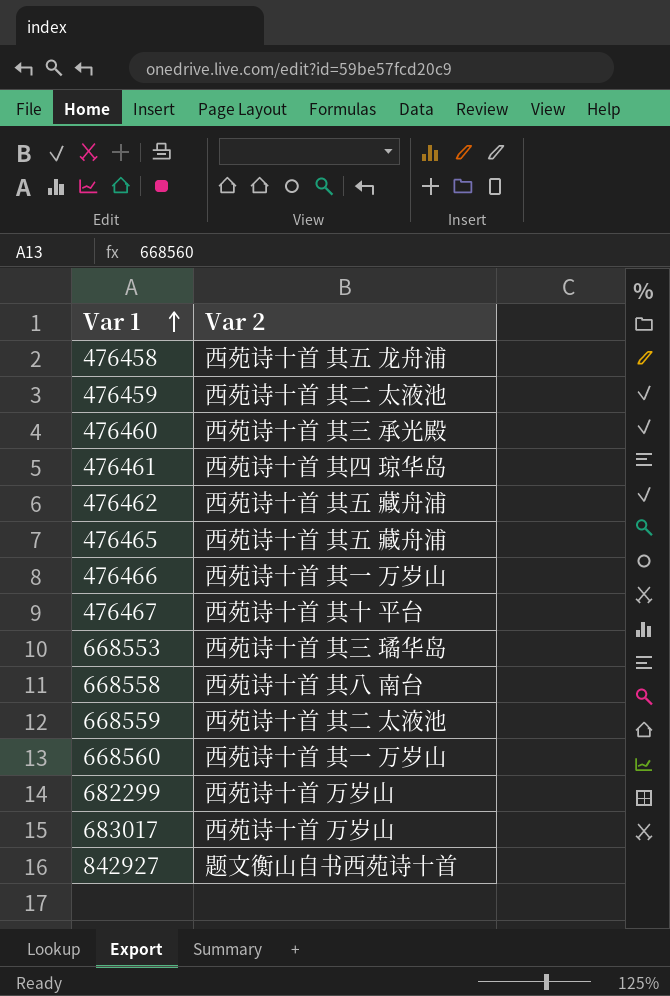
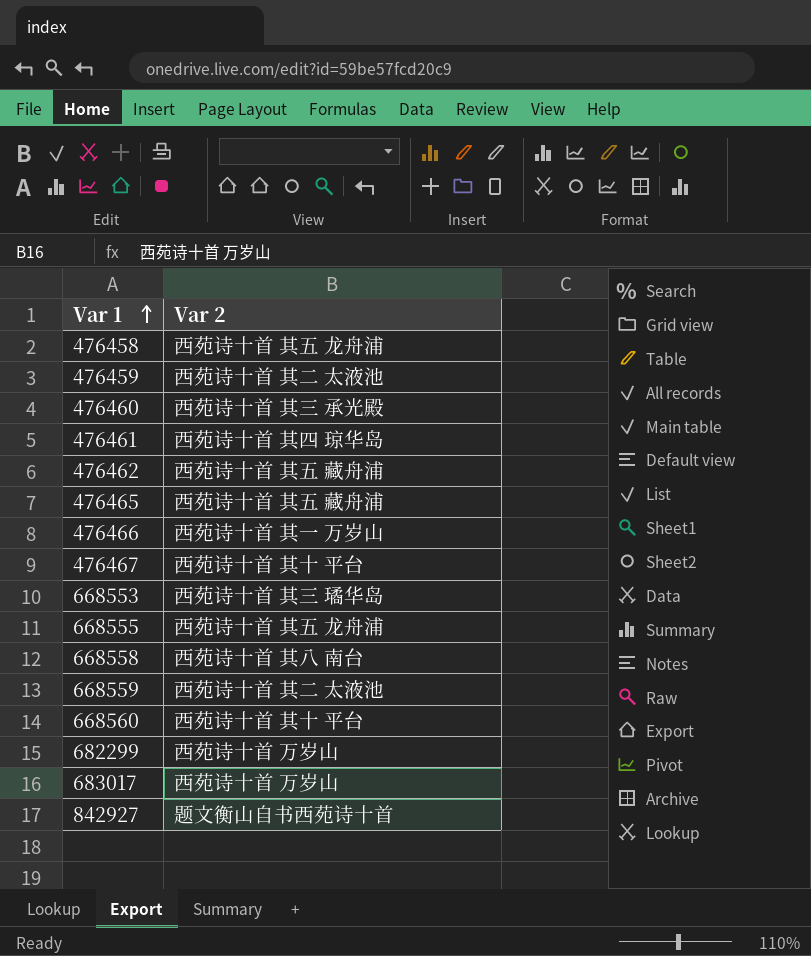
row 668555: none -> 西苑诗十首 其五 龙舟浦
668560 | Var 2: 西苑诗十首 其一 万岁山 -> 西苑诗十首 其十 平台

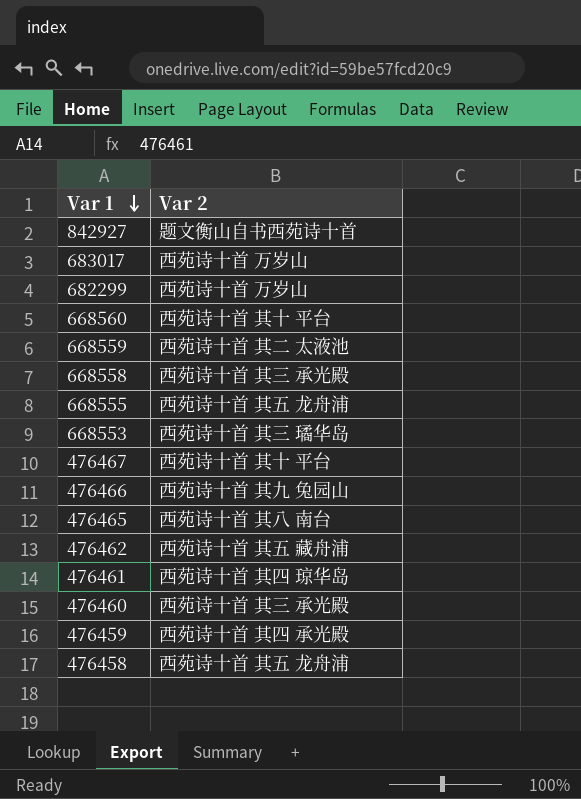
row order: Var 1 ascending -> Var 1 descending
668558 | Var 2: 西苑诗十首 其八 南台 -> 西苑诗十首 其三 承光殿
476466 | Var 2: 西苑诗十首 其一 万岁山 -> 西苑诗十首 其九 兔园山
476465 | Var 2: 西苑诗十首 其五 藏舟浦 -> 西苑诗十首 其八 南台
476459 | Var 2: 西苑诗十首 其二 太液池 -> 西苑诗十首 其四 承光殿

